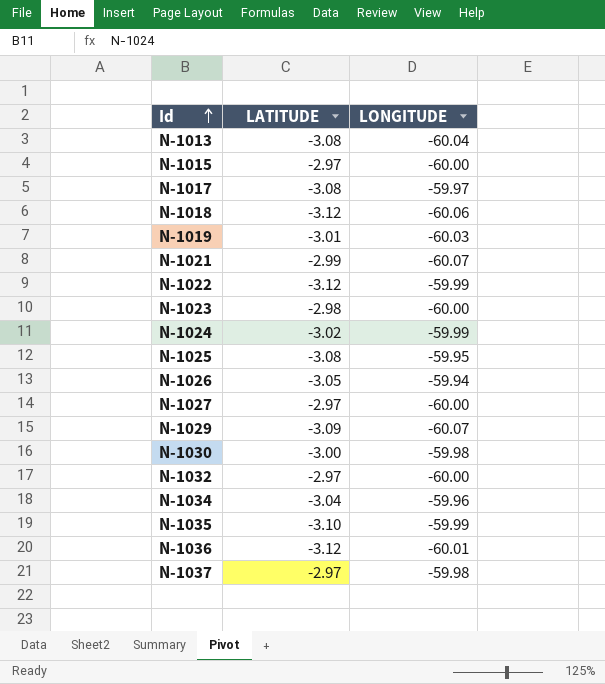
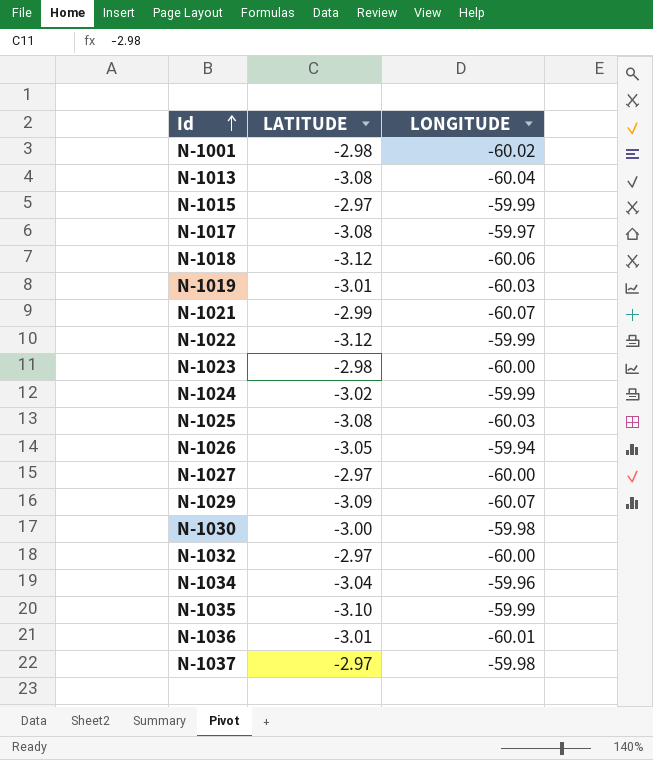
row N-1001: none -> -2.98 | -60.02
N-1015 | LONGITUDE: -60.00 -> -59.99
N-1025 | LONGITUDE: -59.95 -> -60.03
N-1036 | LATITUDE: -3.12 -> -3.01

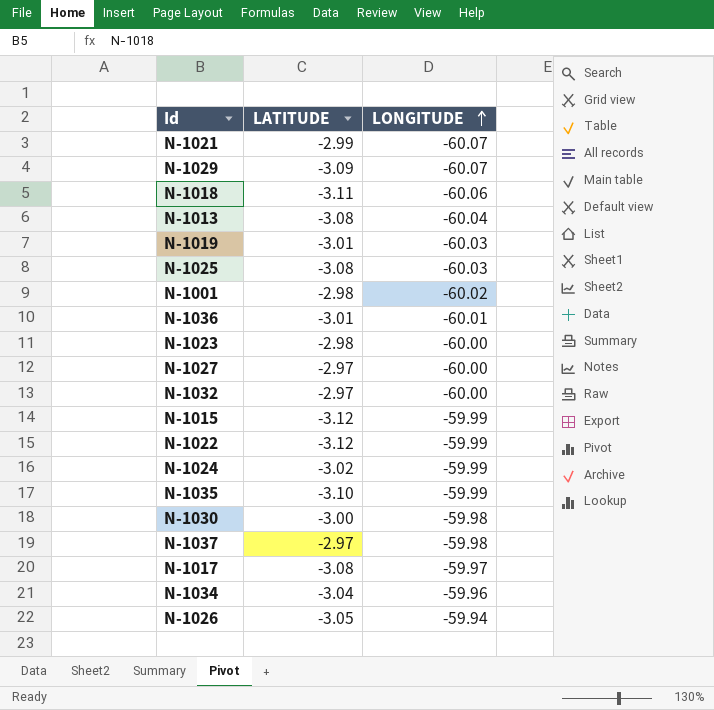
row order: Id ascending -> LONGITUDE ascending
N-1018 | LATITUDE: -3.12 -> -3.11
N-1015 | LATITUDE: -2.97 -> -3.12

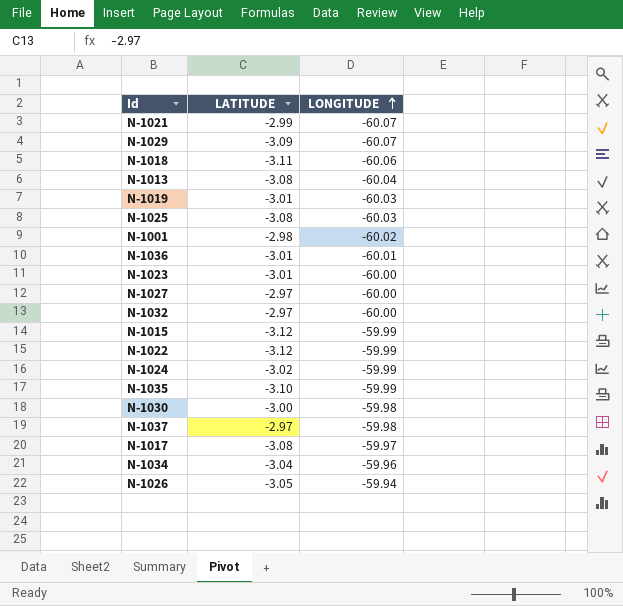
N-1023 | LATITUDE: -2.98 -> -3.01

